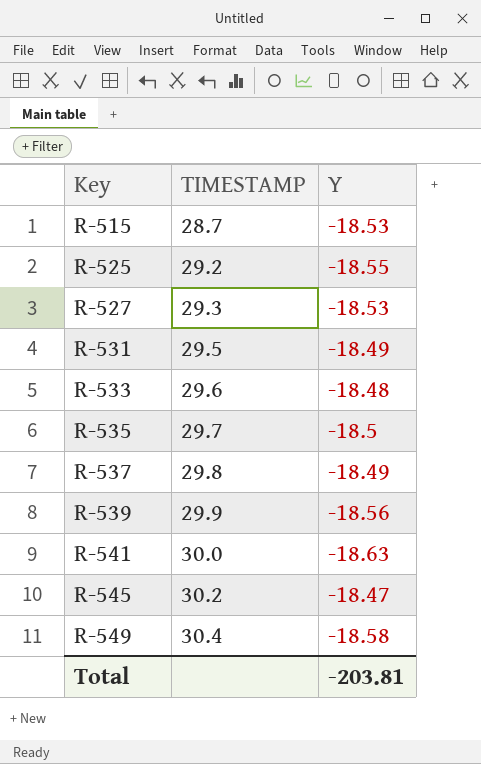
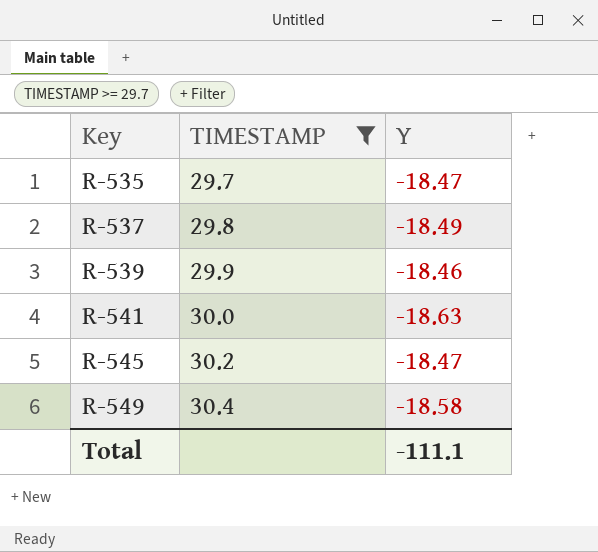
filter: none -> TIMESTAMP >= 29.7
R-535 | Y: -18.5 -> -18.47
R-539 | Y: -18.56 -> -18.46
Total | Y: -203.81 -> -111.1

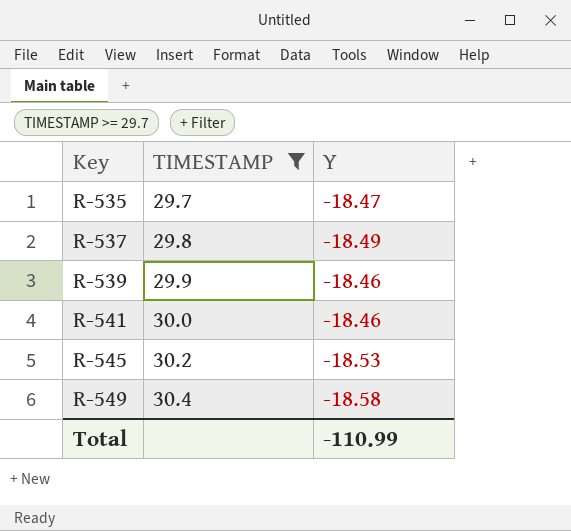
R-541 | Y: -18.63 -> -18.46
R-545 | Y: -18.47 -> -18.53
Total | Y: -111.1 -> -110.99

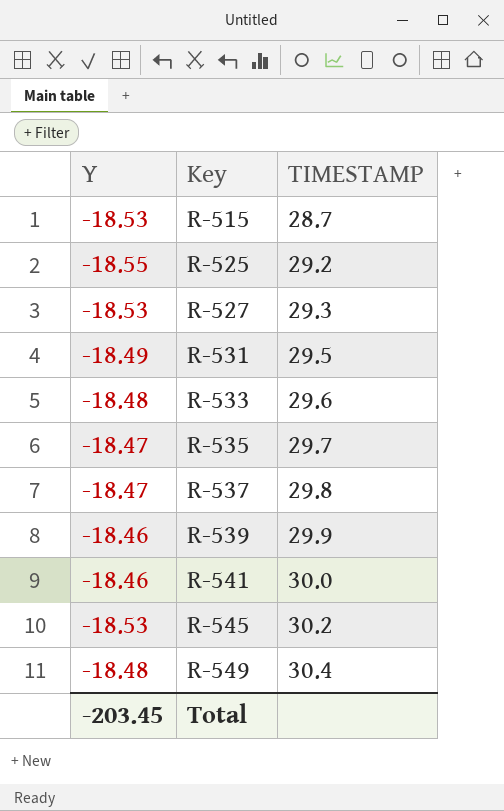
filter: TIMESTAMP >= 29.7 -> none
column Y | position: 3 -> 1
R-537 | Y: -18.49 -> -18.47
R-549 | Y: -18.58 -> -18.48
Total | Y: -110.99 -> -203.45

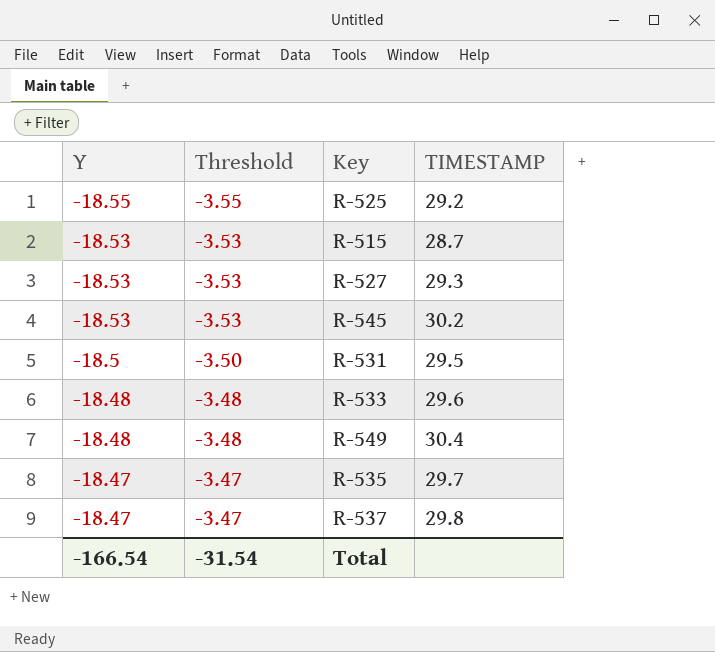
row order: Key ascending -> Y ascending
column Threshold | formula: none -> [Y] + 15
row R-539: -18.46 | 29.9 -> none
row R-541: -18.46 | 30.0 -> none
R-531 | Y: -18.49 -> -18.5
Total | Y: -203.45 -> -166.54

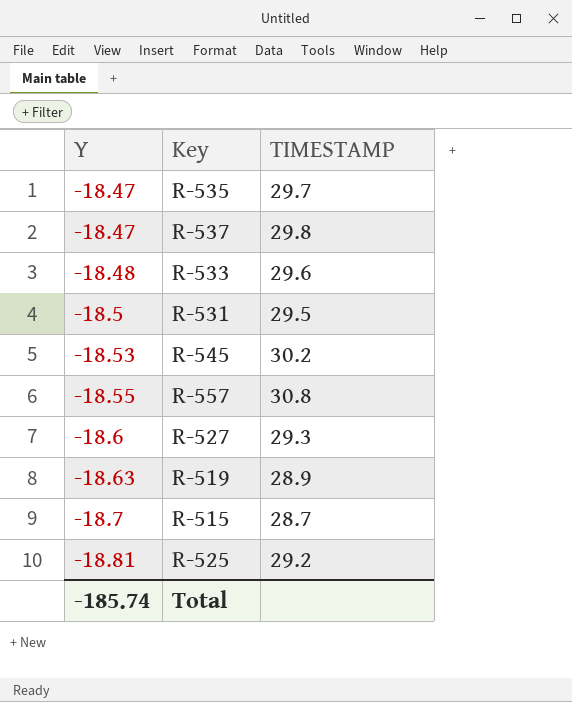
row order: Y ascending -> Y descending
column Threshold | formula: [Y] + 15 -> none
row R-549: -18.48 | -3.48 | 30.4 -> none
row R-557: none -> -18.55 | 30.8
R-527 | Y: -18.53 -> -18.6
row R-519: none -> -18.63 | 28.9
R-515 | Y: -18.53 -> -18.7
R-525 | Y: -18.55 -> -18.81
Total | Y: -166.54 -> -185.74

